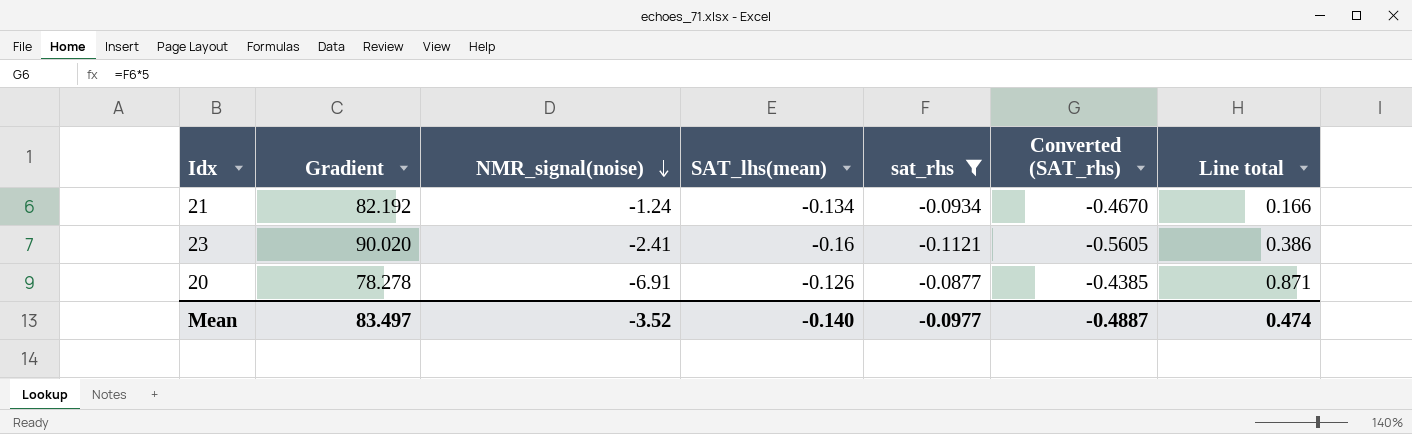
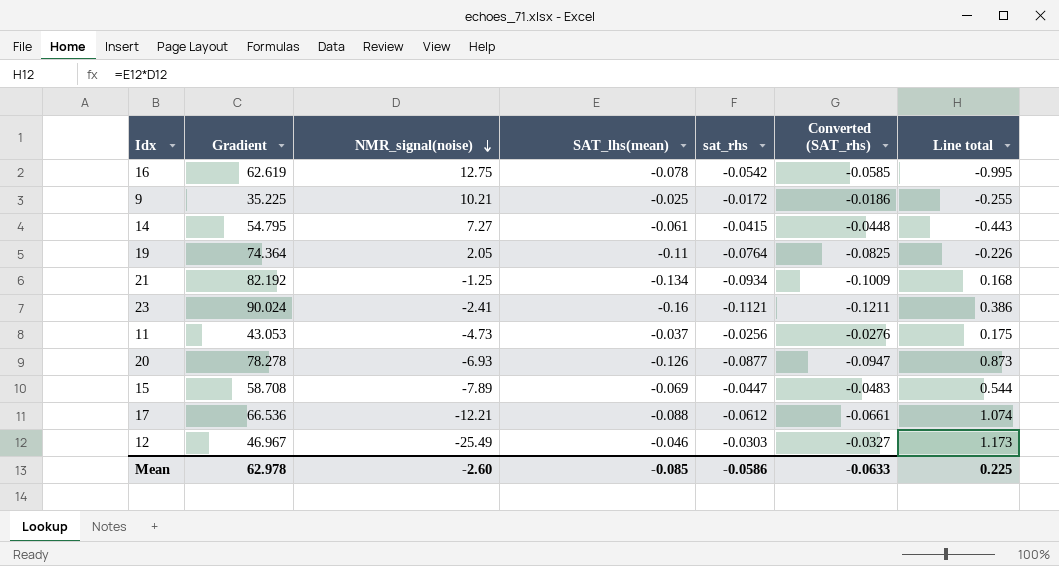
filter: sat_rhs <= -0.0877 -> none
column Converted (SAT_rhs) | formula: [sat_rhs] * 5 -> [sat_rhs] * 1.08
21 | NMR_signal(noise): -1.24 -> -1.25
21 | Line total: 0.166 -> 0.168
23 | Gradient: 90.020 -> 90.024
20 | NMR_signal(noise): -6.91 -> -6.93
20 | Line total: 0.871 -> 0.873
Mean | Gradient: 83.497 -> 62.978
Mean | NMR_signal(noise): -3.52 -> -2.60
Mean | SAT_lhs(mean): -0.140 -> -0.085
Mean | sat_rhs: -0.0977 -> -0.0586
Mean | Converted (SAT_rhs): -0.4887 -> -0.0633
Mean | Line total: 0.474 -> 0.225

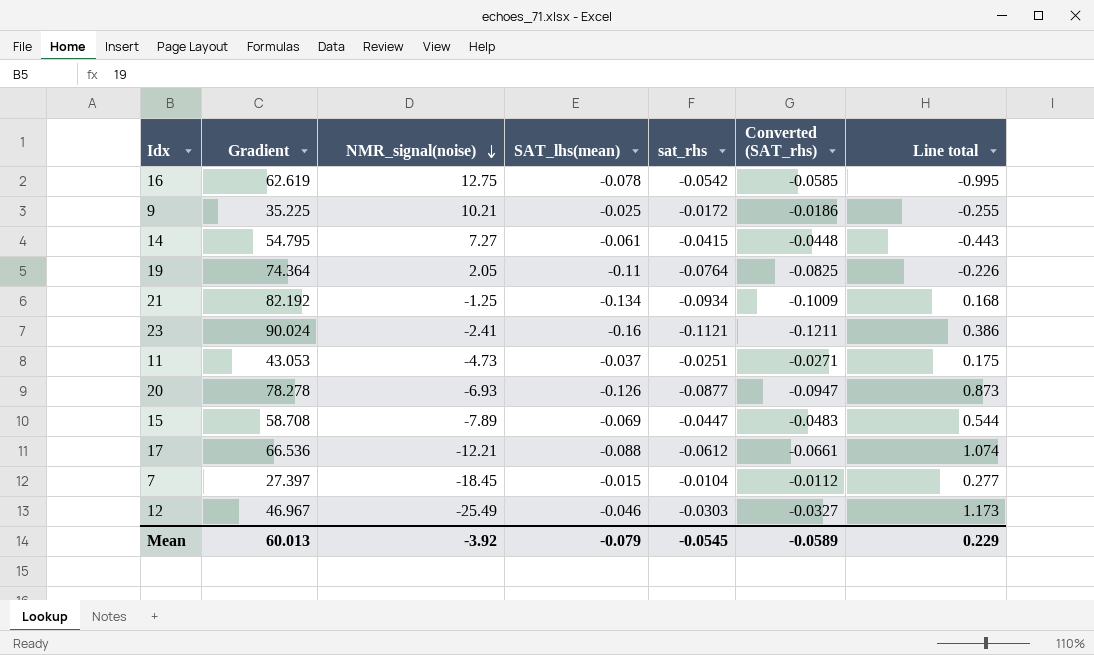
11 | sat_rhs: -0.0256 -> -0.0251
11 | Converted (SAT_rhs): -0.0276 -> -0.0271
row 7: none -> 27.397 | -18.45 | -0.015 | -0.0104 | -0.0112 | 0.277
Mean | Gradient: 62.978 -> 60.013
Mean | NMR_signal(noise): -2.60 -> -3.92
Mean | SAT_lhs(mean): -0.085 -> -0.079
Mean | sat_rhs: -0.0586 -> -0.0545
Mean | Converted (SAT_rhs): -0.0633 -> -0.0589
Mean | Line total: 0.225 -> 0.229

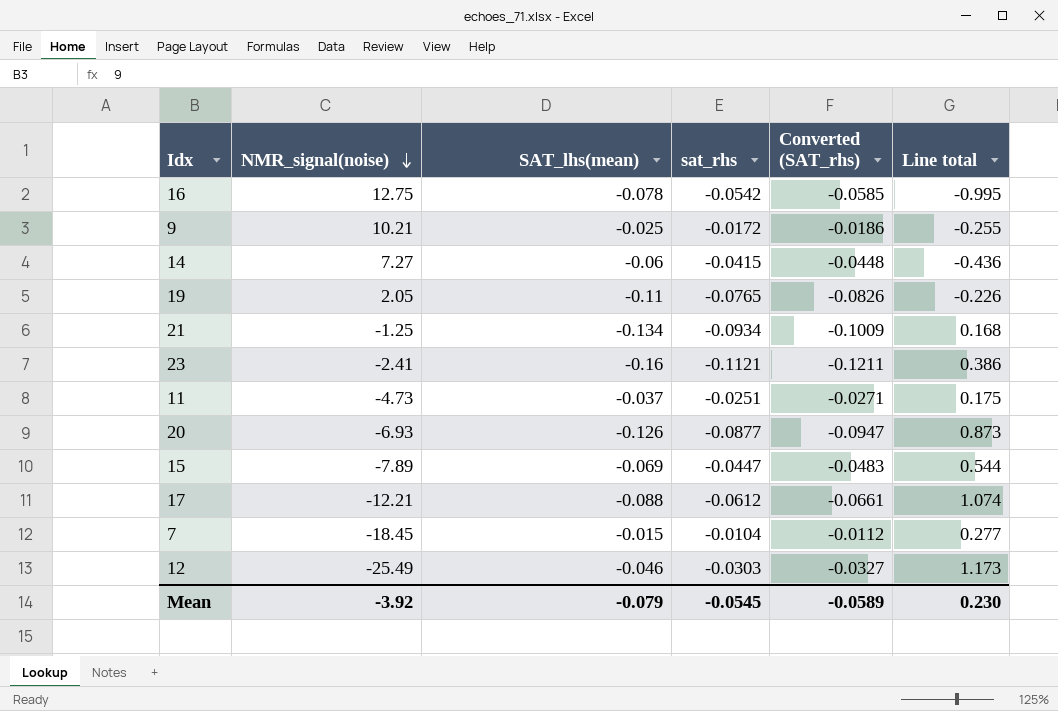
column Gradient | position: 2 -> none
14 | SAT_lhs(mean): -0.061 -> -0.06
14 | Line total: -0.443 -> -0.436
19 | sat_rhs: -0.0764 -> -0.0765
19 | Converted (SAT_rhs): -0.0825 -> -0.0826
Mean | Line total: 0.229 -> 0.230

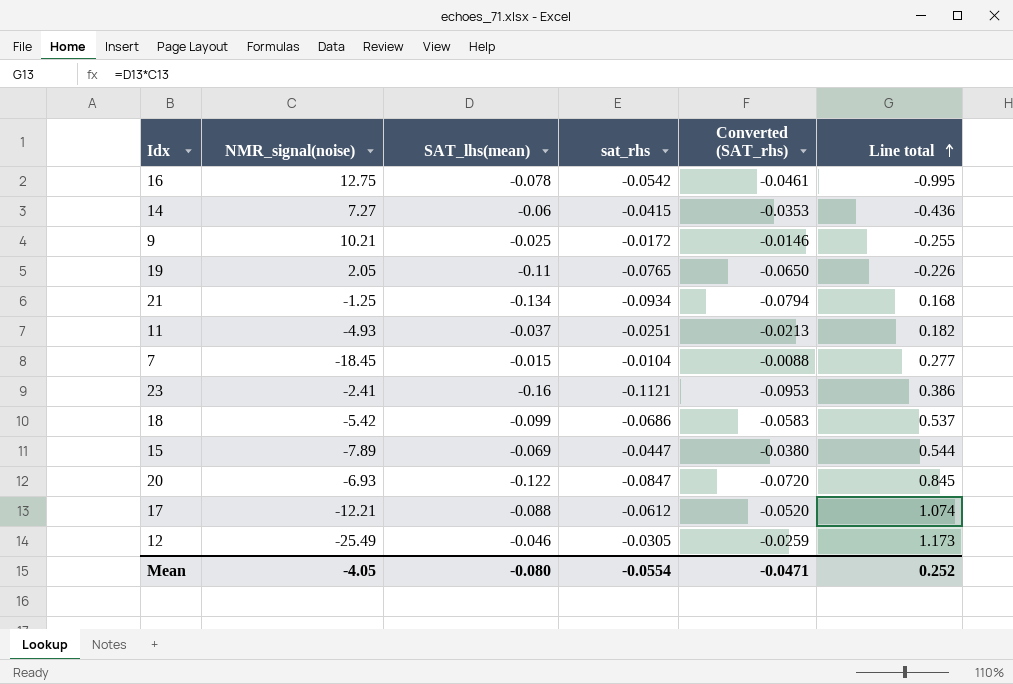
row order: NMR_signal(noise) descending -> Line total ascending
column Converted (SAT_rhs) | formula: [sat_rhs] * 1.08 -> [sat_rhs] * 0.85
11 | NMR_signal(noise): -4.73 -> -4.93
11 | Line total: 0.175 -> 0.182
row 18: none -> -5.42 | -0.099 | -0.0686 | -0.0583 | 0.537
20 | SAT_lhs(mean): -0.126 -> -0.122
20 | sat_rhs: -0.0877 -> -0.0847
20 | Line total: 0.873 -> 0.845
12 | sat_rhs: -0.0303 -> -0.0305
Mean | NMR_signal(noise): -3.92 -> -4.05
Mean | SAT_lhs(mean): -0.079 -> -0.080
Mean | sat_rhs: -0.0545 -> -0.0554
Mean | Converted (SAT_rhs): -0.0589 -> -0.0471
Mean | Line total: 0.230 -> 0.252

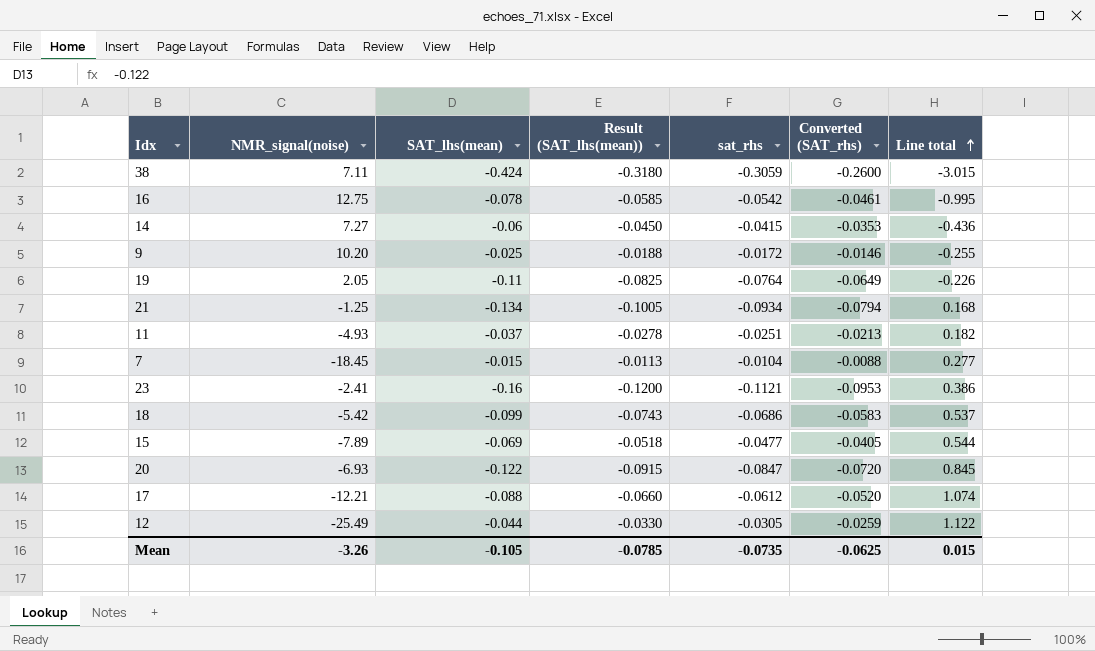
column Result (SAT_lhs(mean)) | formula: none -> [SAT_lhs(mean)] * 0.75
row 38: none -> 7.11 | -0.424 | -0.3180 | -0.3059 | -0.2600 | -3.015
9 | NMR_signal(noise): 10.21 -> 10.20
19 | sat_rhs: -0.0765 -> -0.0764
19 | Converted (SAT_rhs): -0.0650 -> -0.0649
15 | sat_rhs: -0.0447 -> -0.0477
15 | Converted (SAT_rhs): -0.0380 -> -0.0405
12 | SAT_lhs(mean): -0.046 -> -0.044
12 | Line total: 1.173 -> 1.122
Mean | NMR_signal(noise): -4.05 -> -3.26
Mean | SAT_lhs(mean): -0.080 -> -0.105
Mean | sat_rhs: -0.0554 -> -0.0735
Mean | Converted (SAT_rhs): -0.0471 -> -0.0625
Mean | Line total: 0.252 -> 0.015

